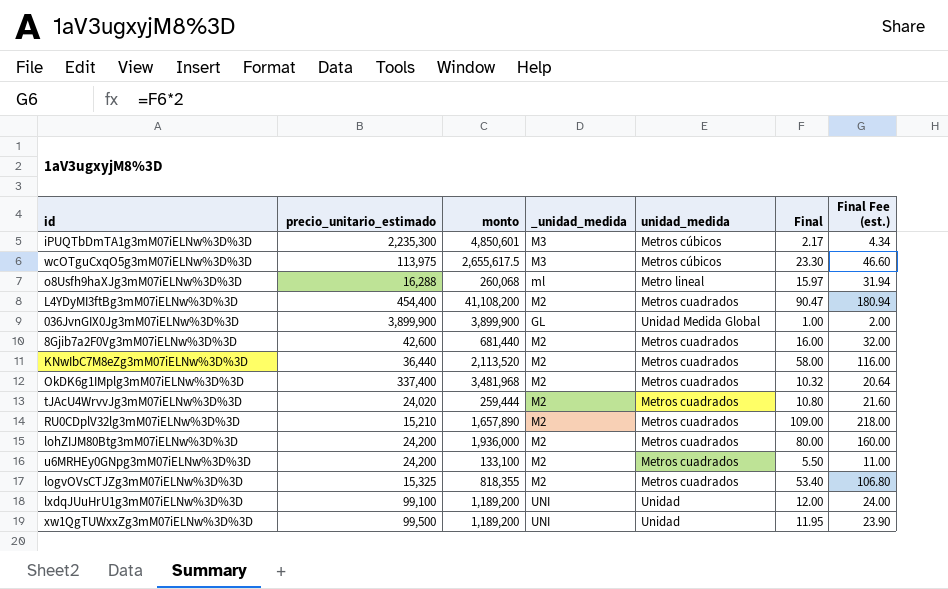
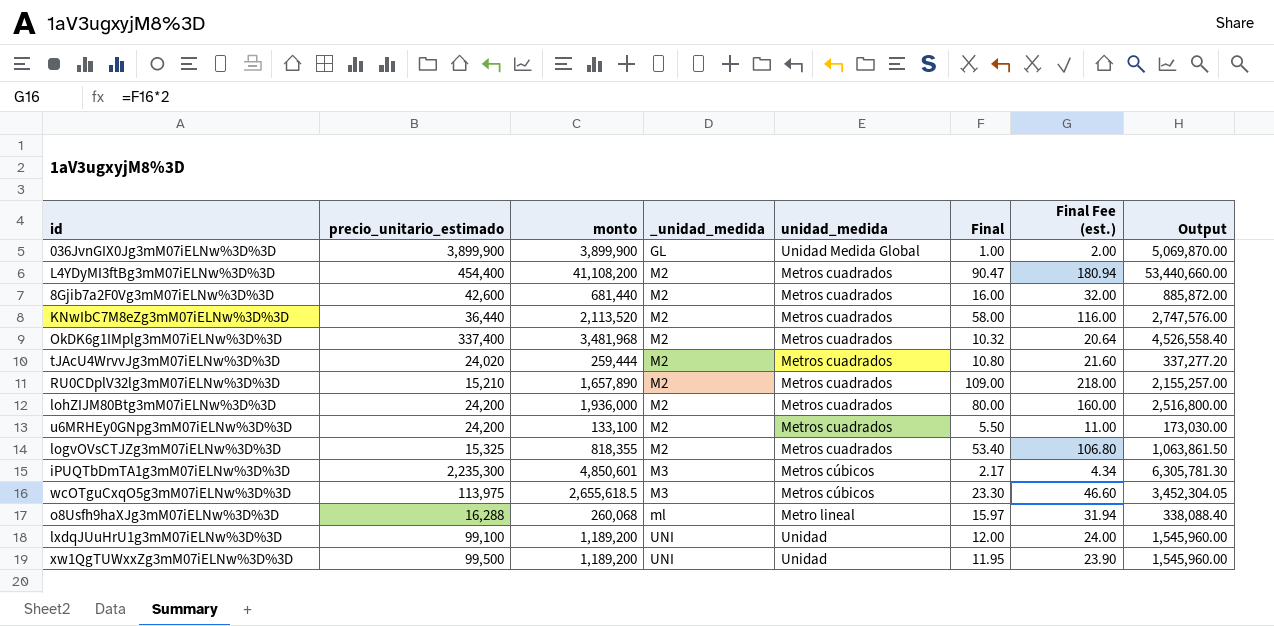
row order: none -> _unidad_medida ascending
column Output | formula: none -> [monto] * 1.3
wcOTguCxqO5g3mM07iELNw%3D%3D | monto: 2,655,617.5 -> 2,655,618.5

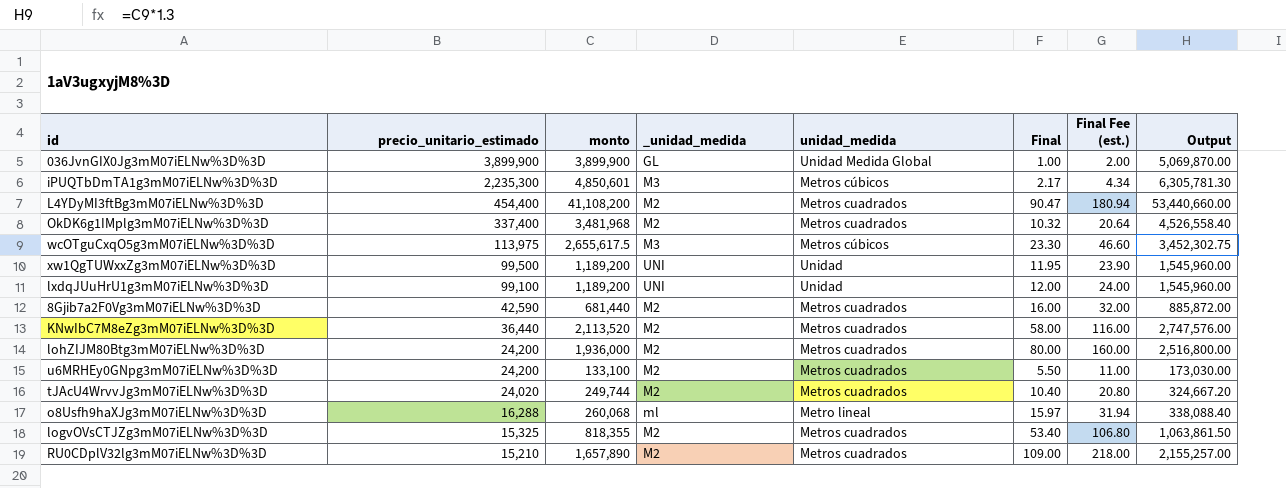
row order: _unidad_medida ascending -> precio_unitario_estimado descending
wcOTguCxqO5g3mM07iELNw%3D%3D | monto: 2,655,618.5 -> 2,655,617.5
wcOTguCxqO5g3mM07iELNw%3D%3D | Output: 3,452,304.05 -> 3,452,302.75
8Gjib7a2F0Vg3mM07iELNw%3D%3D | precio_unitario_estimado: 42,600 -> 42,590
tJAcU4WrvvJg3mM07iELNw%3D%3D | monto: 259,444 -> 249,744
tJAcU4WrvvJg3mM07iELNw%3D%3D | Final: 10.80 -> 10.40
tJAcU4WrvvJg3mM07iELNw%3D%3D | Final Fee (est.): 21.60 -> 20.80
tJAcU4WrvvJg3mM07iELNw%3D%3D | Output: 337,277.20 -> 324,667.20

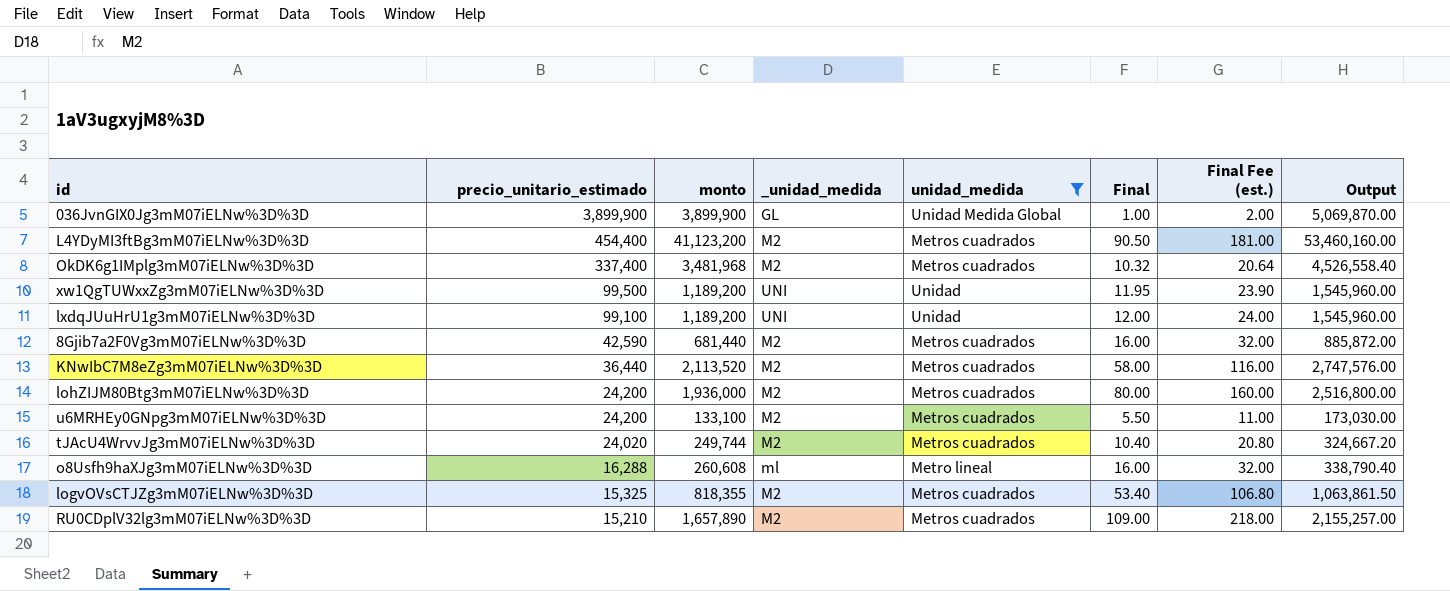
filter: none -> unidad_medida != Metros cúbicos
L4YDyMI3ftBg3mM07iELNw%3D%3D | monto: 41,108,200 -> 41,123,200
L4YDyMI3ftBg3mM07iELNw%3D%3D | Final: 90.47 -> 90.50
L4YDyMI3ftBg3mM07iELNw%3D%3D | Final Fee (est.): 180.94 -> 181.00
L4YDyMI3ftBg3mM07iELNw%3D%3D | Output: 53,440,660.00 -> 53,460,160.00
o8Usfh9haXJg3mM07iELNw%3D%3D | monto: 260,068 -> 260,608
o8Usfh9haXJg3mM07iELNw%3D%3D | Final: 15.97 -> 16.00
o8Usfh9haXJg3mM07iELNw%3D%3D | Final Fee (est.): 31.94 -> 32.00
o8Usfh9haXJg3mM07iELNw%3D%3D | Output: 338,088.40 -> 338,790.40

